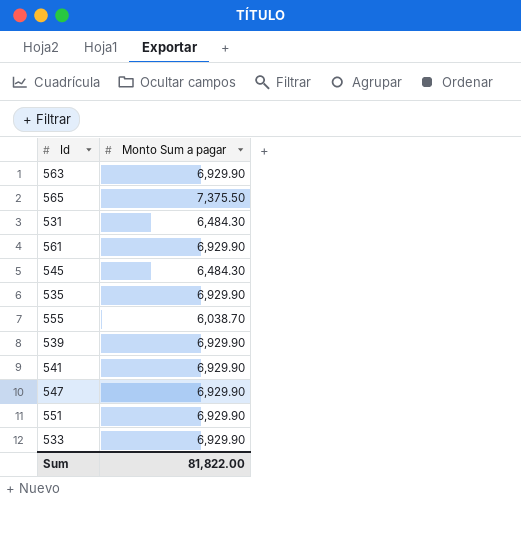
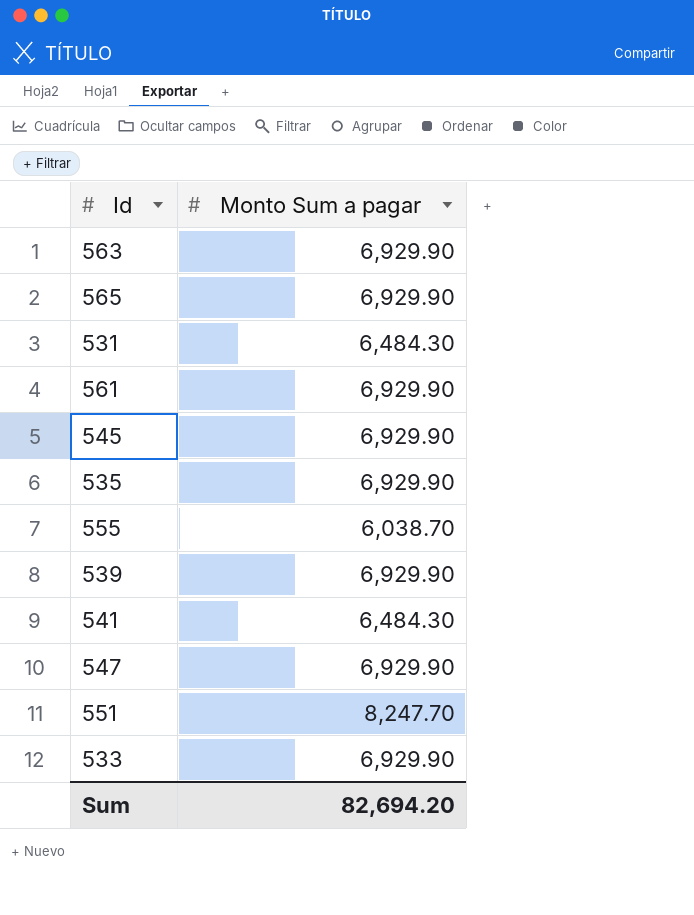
565 | Monto Sum a pagar: 7,375.50 -> 6,929.90
545 | Monto Sum a pagar: 6,484.30 -> 6,929.90
541 | Monto Sum a pagar: 6,929.90 -> 6,484.30
551 | Monto Sum a pagar: 6,929.90 -> 8,247.70
Sum | Monto Sum a pagar: 81,822.00 -> 82,694.20

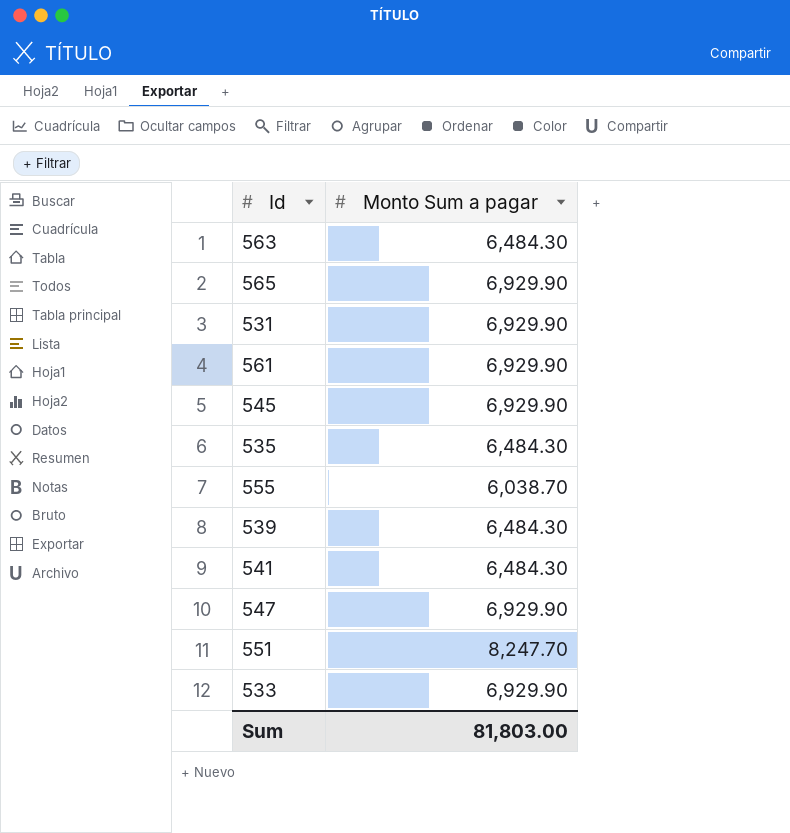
563 | Monto Sum a pagar: 6,929.90 -> 6,484.30
531 | Monto Sum a pagar: 6,484.30 -> 6,929.90
535 | Monto Sum a pagar: 6,929.90 -> 6,484.30
539 | Monto Sum a pagar: 6,929.90 -> 6,484.30
Sum | Monto Sum a pagar: 82,694.20 -> 81,803.00

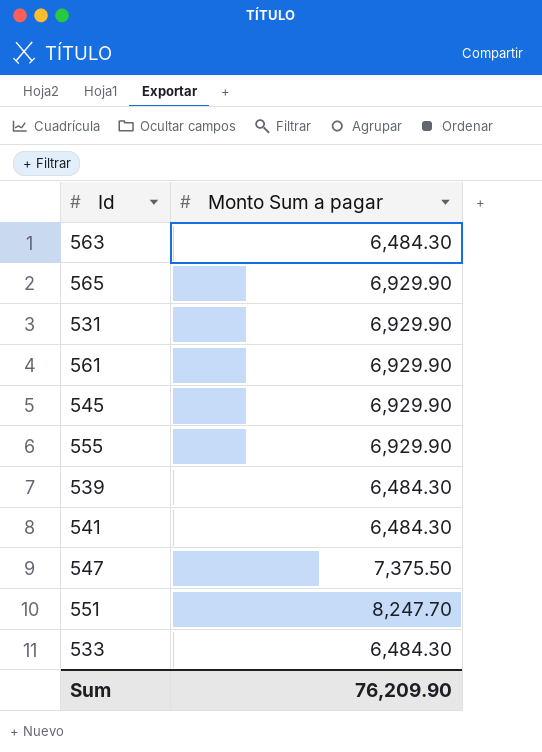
row 535: 6,484.30 -> none
555 | Monto Sum a pagar: 6,038.70 -> 6,929.90
547 | Monto Sum a pagar: 6,929.90 -> 7,375.50
533 | Monto Sum a pagar: 6,929.90 -> 6,484.30
Sum | Monto Sum a pagar: 81,803.00 -> 76,209.90

